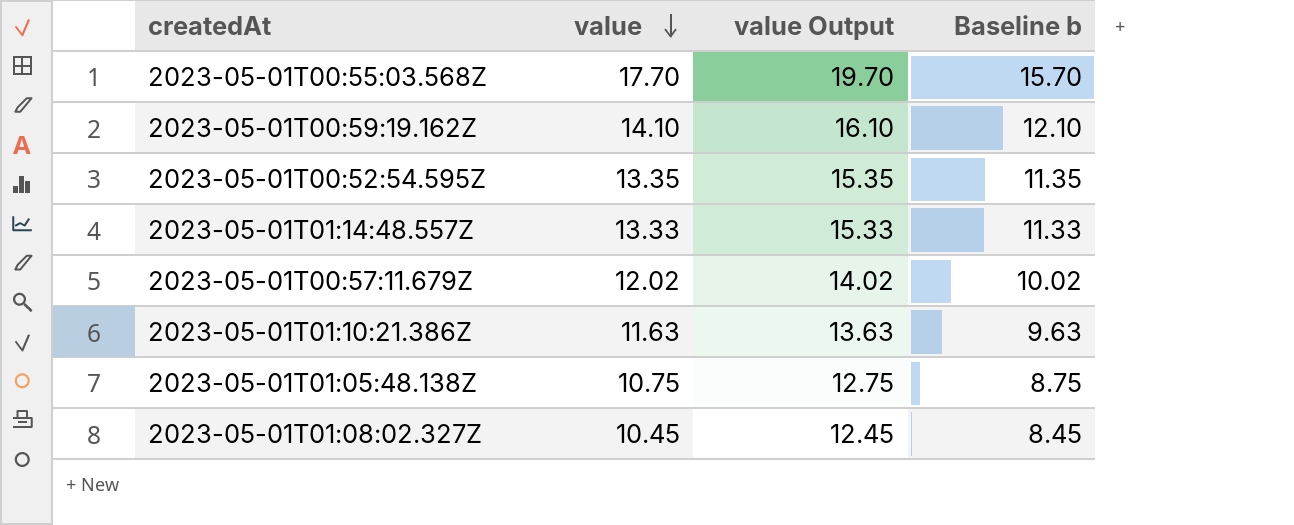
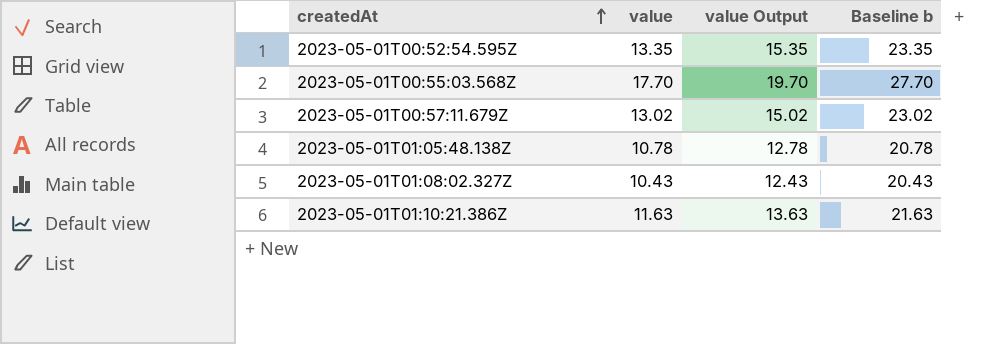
row order: value descending -> createdAt ascending
column Baseline b | formula: [value] - 2 -> [value] + 10
row 2023-05-01T00:59:19.162Z: 14.10 | 16.10 | 12.10 -> none
row 2023-05-01T01:14:48.557Z: 13.33 | 15.33 | 11.33 -> none
2023-05-01T00:57:11.679Z | value: 12.02 -> 13.02
2023-05-01T00:57:11.679Z | value Output: 14.02 -> 15.02
2023-05-01T01:05:48.138Z | value: 10.75 -> 10.78
2023-05-01T01:05:48.138Z | value Output: 12.75 -> 12.78
2023-05-01T01:08:02.327Z | value: 10.45 -> 10.43
2023-05-01T01:08:02.327Z | value Output: 12.45 -> 12.43

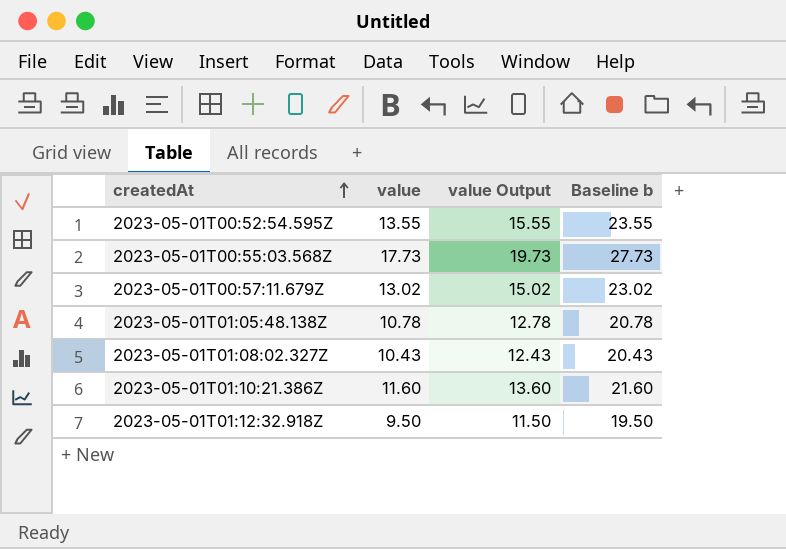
2023-05-01T00:52:54.595Z | value: 13.35 -> 13.55
2023-05-01T00:52:54.595Z | value Output: 15.35 -> 15.55
2023-05-01T00:52:54.595Z | Baseline b: 23.35 -> 23.55
2023-05-01T00:55:03.568Z | value: 17.70 -> 17.73
2023-05-01T00:55:03.568Z | value Output: 19.70 -> 19.73
2023-05-01T00:55:03.568Z | Baseline b: 27.70 -> 27.73
2023-05-01T01:10:21.386Z | value: 11.63 -> 11.60
2023-05-01T01:10:21.386Z | value Output: 13.63 -> 13.60
2023-05-01T01:10:21.386Z | Baseline b: 21.63 -> 21.60
row 2023-05-01T01:12:32.918Z: none -> 9.50 | 11.50 | 19.50

